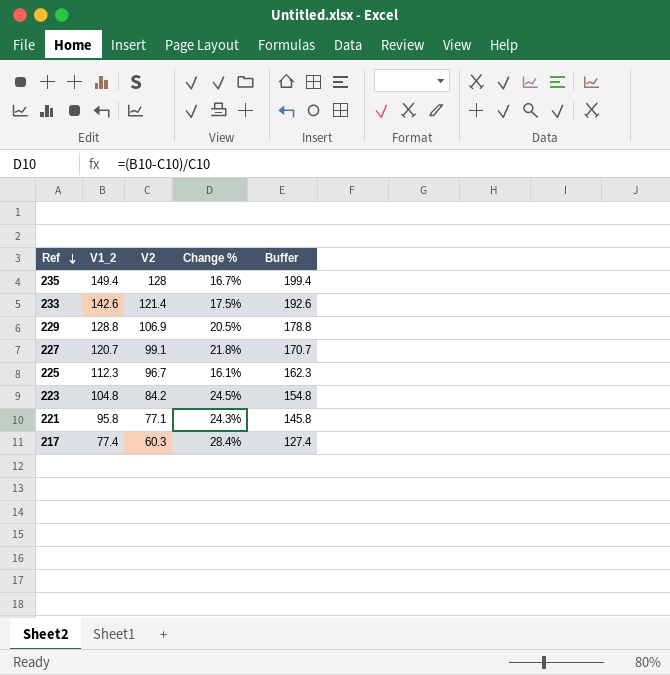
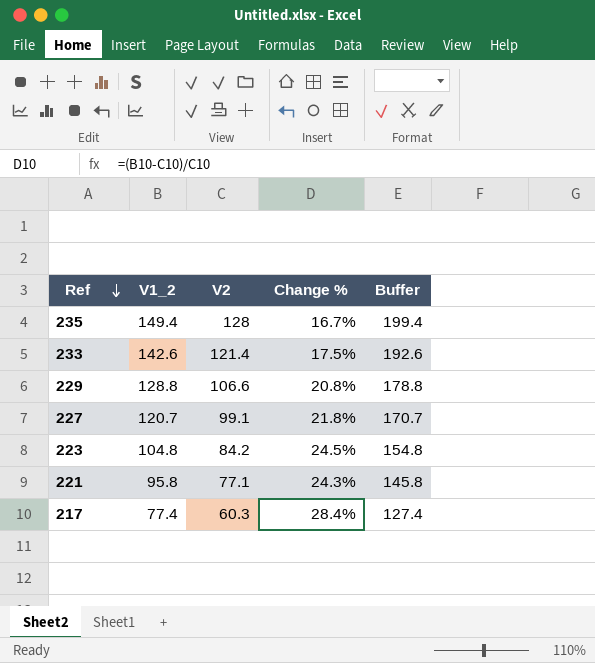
row 225: 112.3 | 96.7 | 16.1% | 162.3 -> none
229 | V2: 106.9 -> 106.6
229 | Change %: 20.5% -> 20.8%

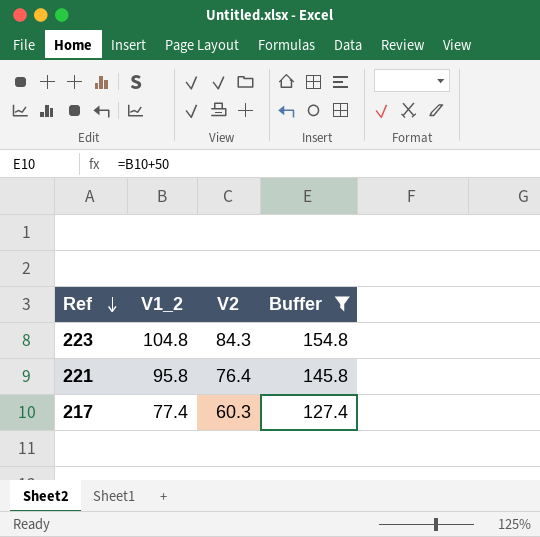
filter: none -> Buffer <= 154.8
column Change % | formula: ([V1_2] - [V2]) / [V2] -> none
223 | V2: 84.2 -> 84.3
221 | V2: 77.1 -> 76.4

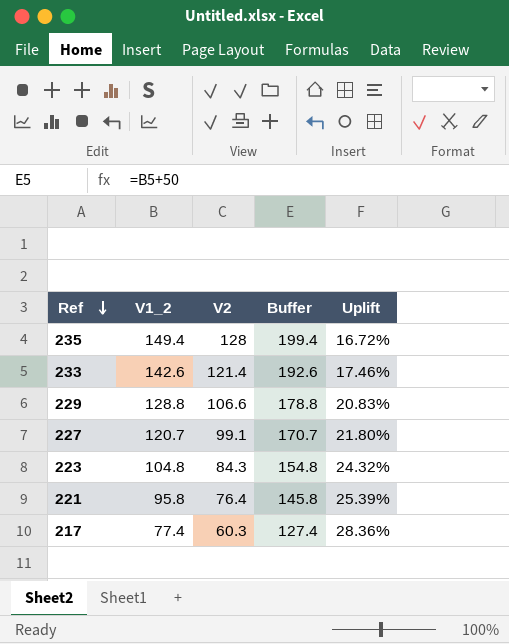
filter: Buffer <= 154.8 -> none
column Uplift | formula: none -> ([V1_2] - [V2]) / [V2]

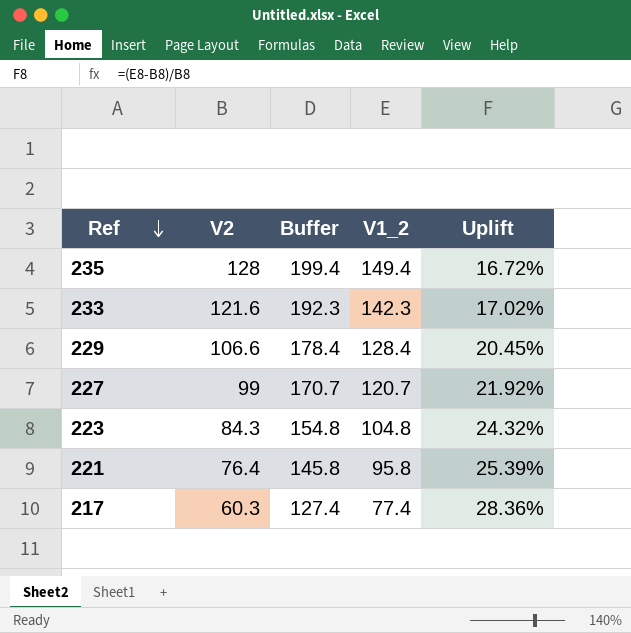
column V1_2 | position: 2 -> 4
233 | V2: 121.4 -> 121.6
233 | Buffer: 192.6 -> 192.3
233 | V1_2: 142.6 -> 142.3
233 | Uplift: 17.46% -> 17.02%
229 | Buffer: 178.8 -> 178.4
229 | V1_2: 128.8 -> 128.4
229 | Uplift: 20.83% -> 20.45%
227 | V2: 99.1 -> 99
227 | Uplift: 21.80% -> 21.92%

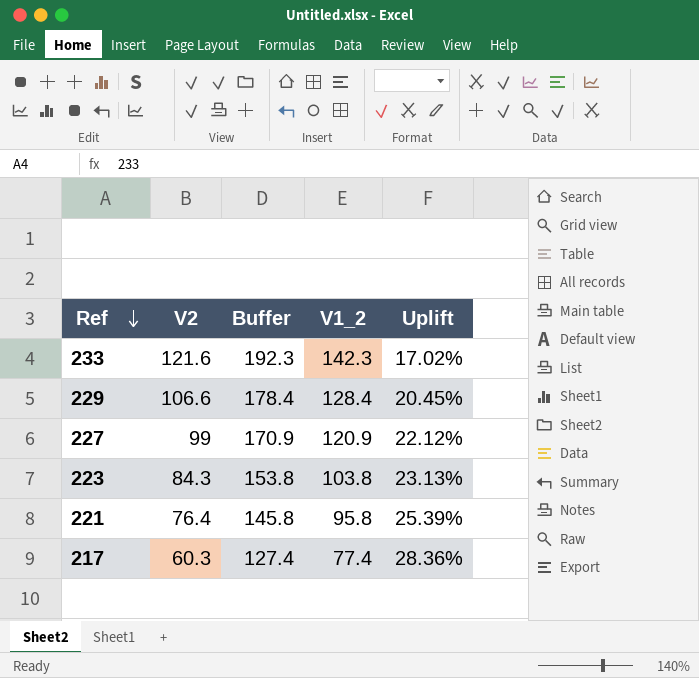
row 235: 128 | 199.4 | 149.4 | 16.72% -> none
227 | Buffer: 170.7 -> 170.9
227 | V1_2: 120.7 -> 120.9
227 | Uplift: 21.92% -> 22.12%
223 | Buffer: 154.8 -> 153.8
223 | V1_2: 104.8 -> 103.8
223 | Uplift: 24.32% -> 23.13%

